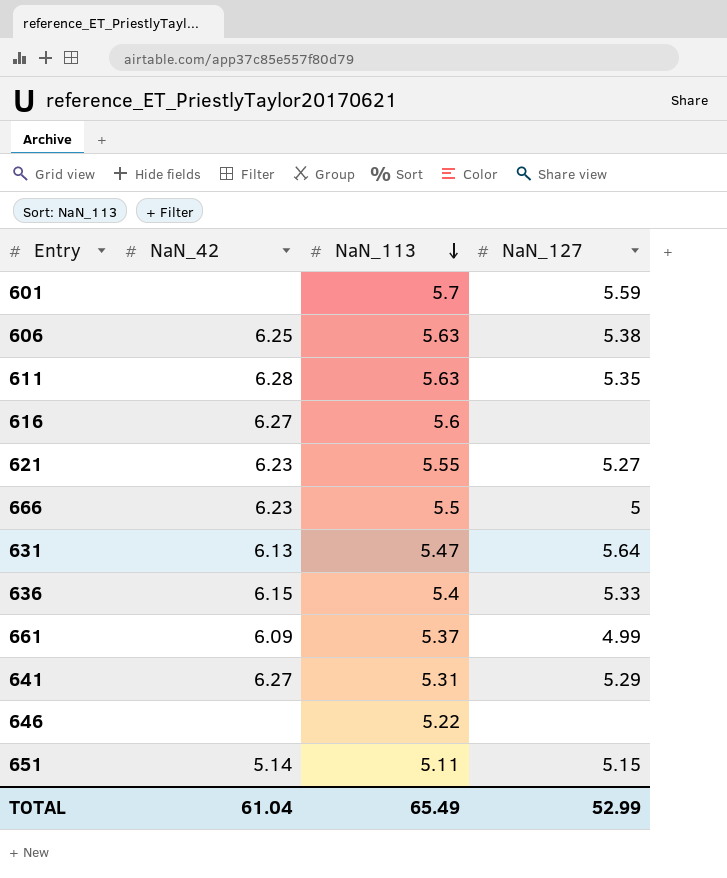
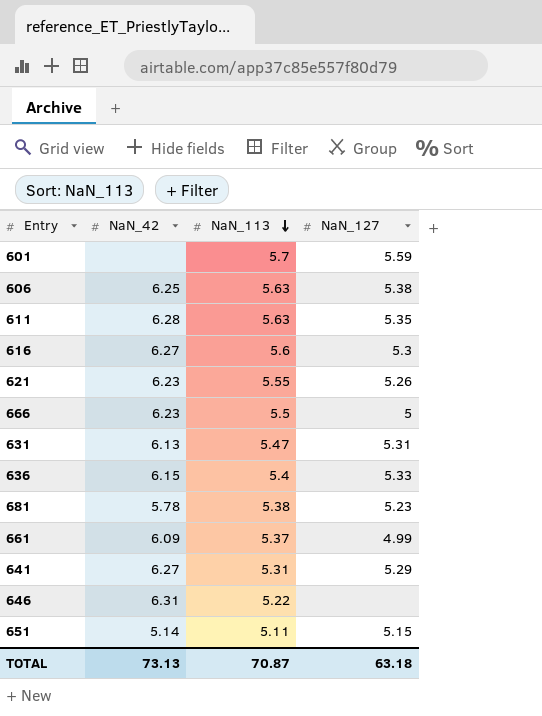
616 | NaN_127: none -> 5.3
621 | NaN_127: 5.27 -> 5.26
631 | NaN_127: 5.64 -> 5.31
row 681: none -> 5.78 | 5.38 | 5.23
646 | NaN_42: none -> 6.31
TOTAL | NaN_42: 61.04 -> 73.13
TOTAL | NaN_113: 65.49 -> 70.87
TOTAL | NaN_127: 52.99 -> 63.18

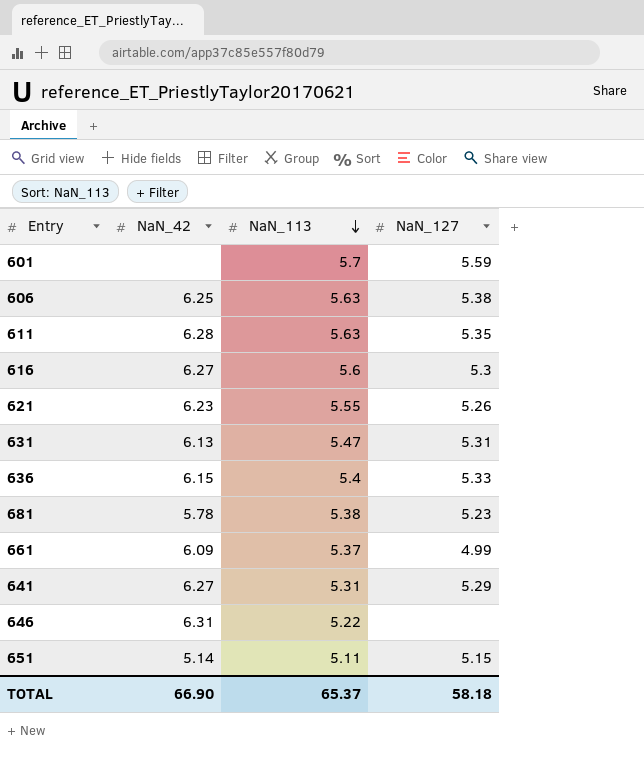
row 666: 6.23 | 5.5 | 5 -> none
TOTAL | NaN_42: 73.13 -> 66.90
TOTAL | NaN_113: 70.87 -> 65.37
TOTAL | NaN_127: 63.18 -> 58.18

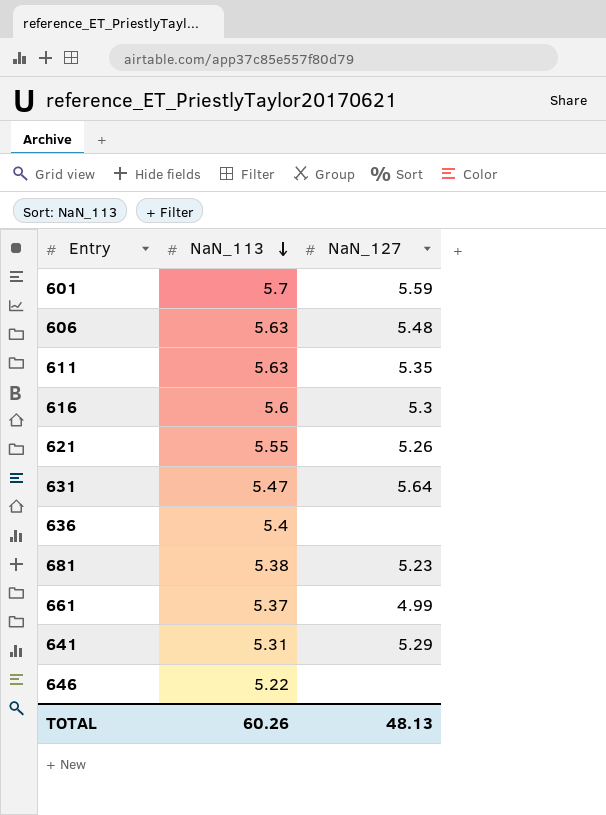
column NaN_42 | position: 2 -> none
row 651: 5.14 | 5.11 | 5.15 -> none
606 | NaN_127: 5.38 -> 5.48
631 | NaN_127: 5.31 -> 5.64
636 | NaN_127: 5.33 -> none
TOTAL | NaN_113: 65.37 -> 60.26
TOTAL | NaN_127: 58.18 -> 48.13

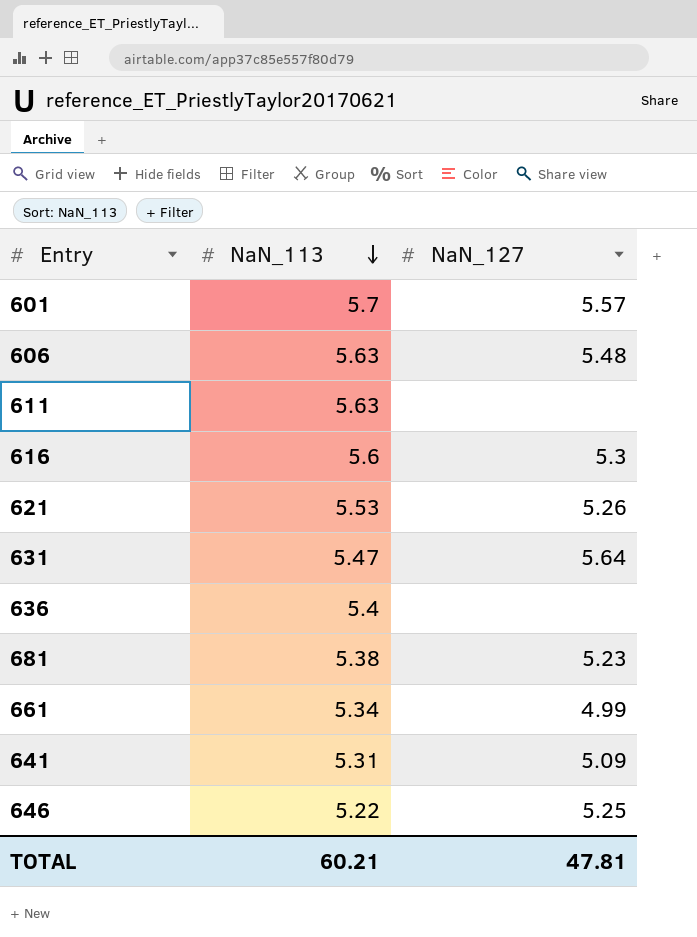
601 | NaN_127: 5.59 -> 5.57
611 | NaN_127: 5.35 -> none
621 | NaN_113: 5.55 -> 5.53
661 | NaN_113: 5.37 -> 5.34
641 | NaN_127: 5.29 -> 5.09
646 | NaN_127: none -> 5.25
TOTAL | NaN_113: 60.26 -> 60.21
TOTAL | NaN_127: 48.13 -> 47.81

